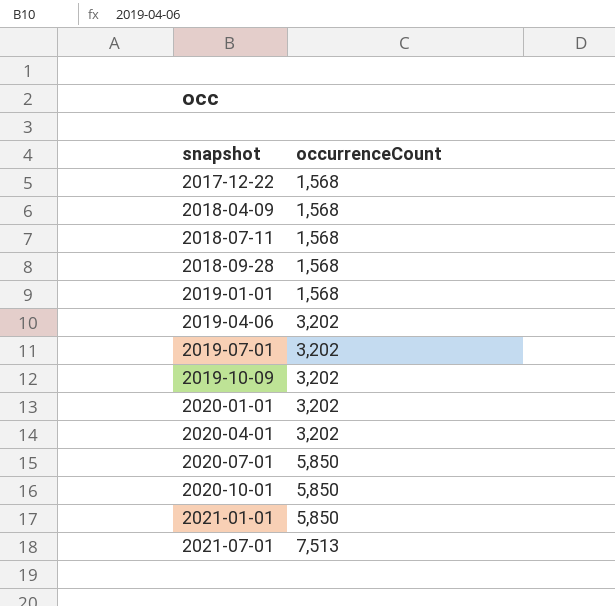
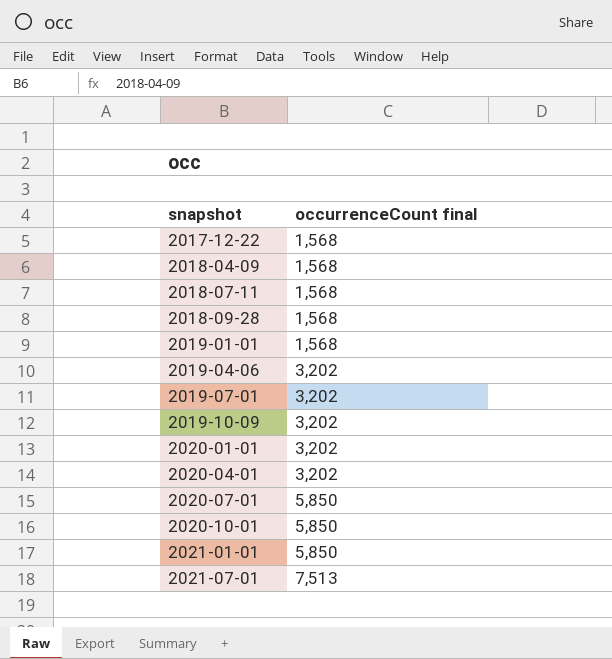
column name: occurrenceCount -> occurrenceCount final

